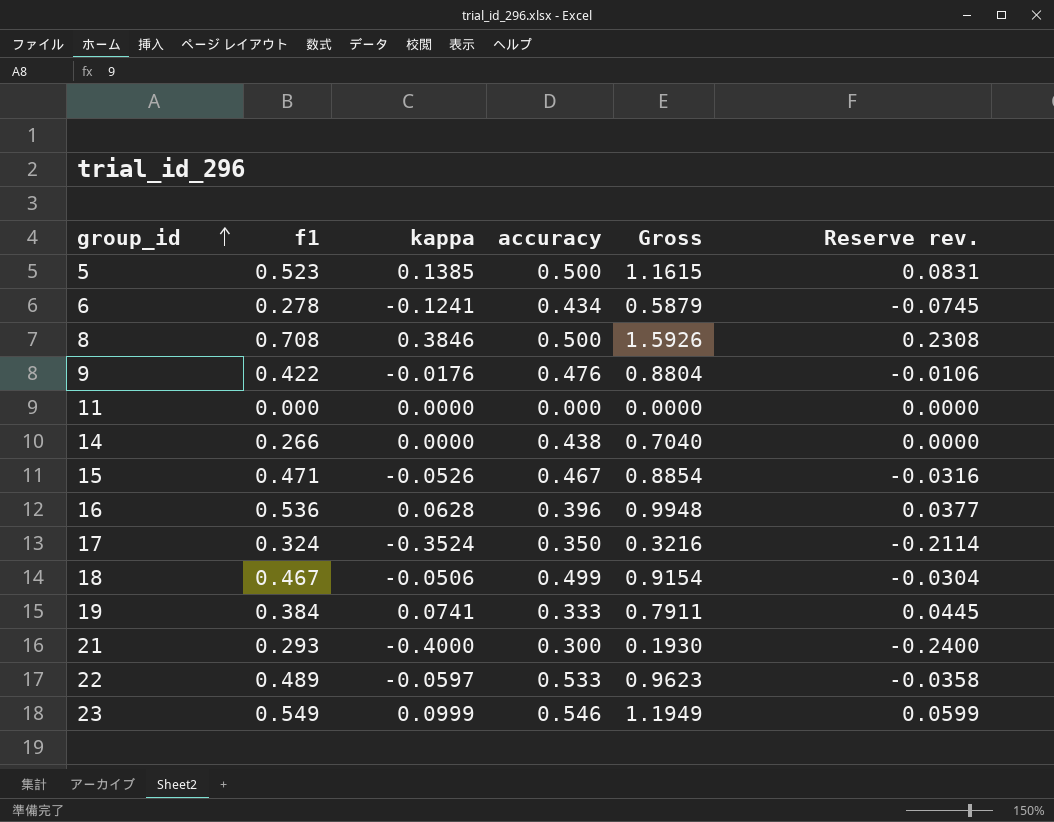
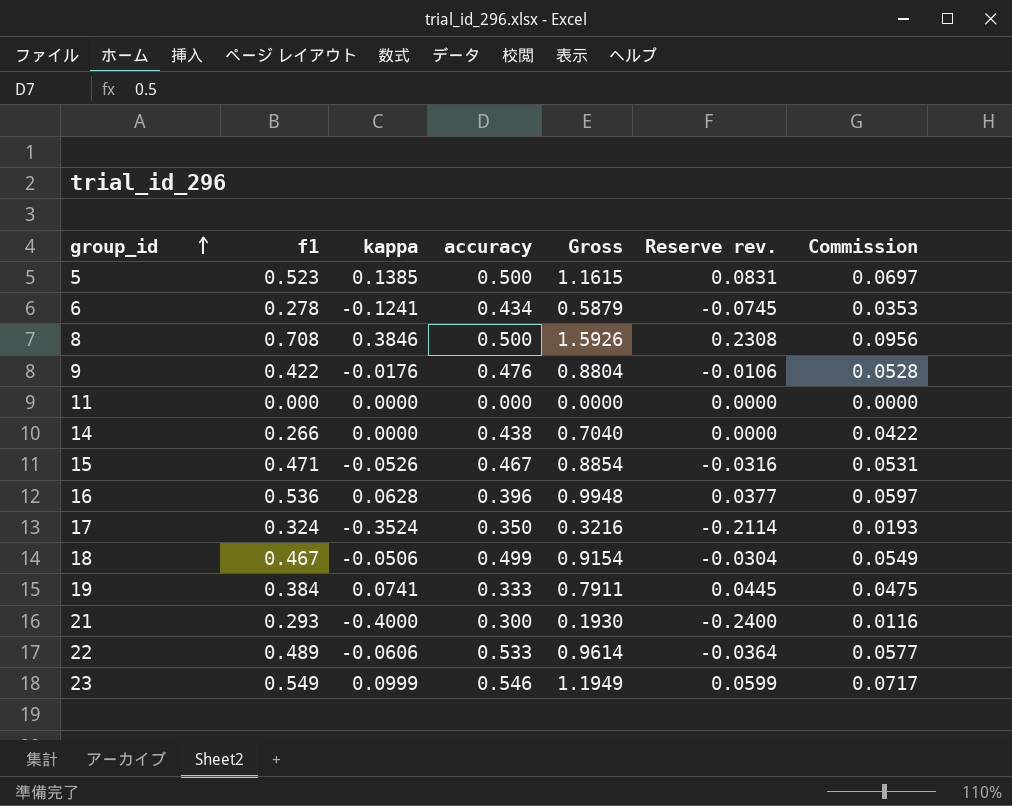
column Commission | formula: none -> [Gross] * 0.06
22 | kappa: -0.0597 -> -0.0606
22 | Gross: 0.9623 -> 0.9614
22 | Reserve rev.: -0.0358 -> -0.0364

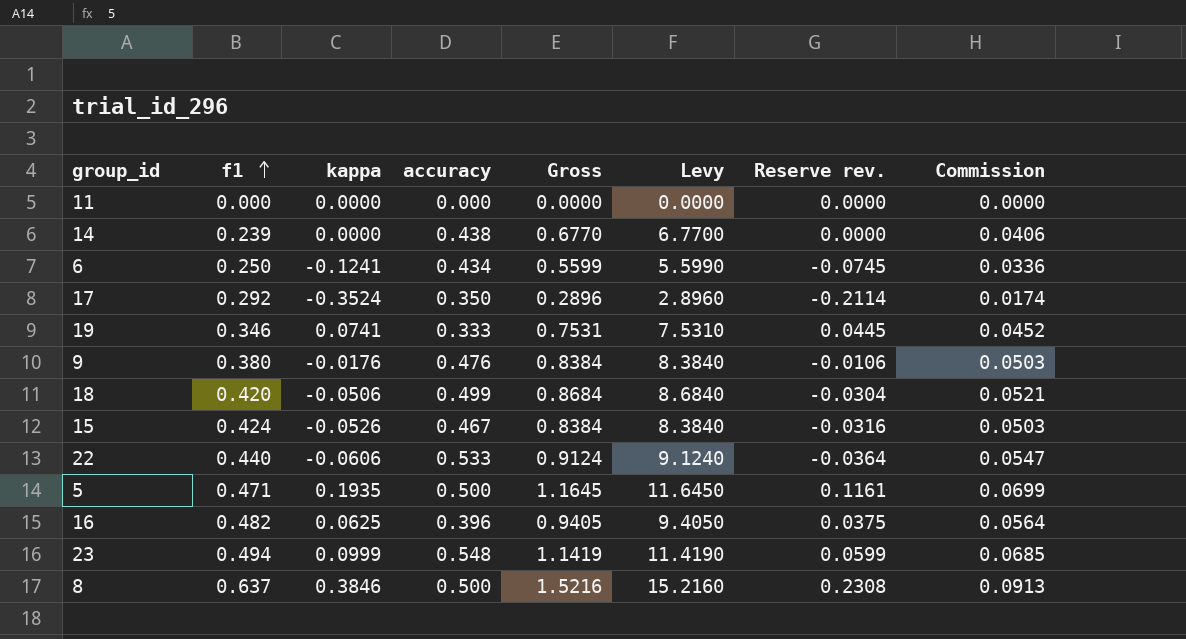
row order: group_id ascending -> f1 ascending
column Levy | formula: none -> [Gross] * 10
row 21: 0.293 | -0.4000 | 0.300 | 0.1930 | -0.2400 | 0.0116 -> none
14 | f1: 0.266 -> 0.239
14 | Gross: 0.7040 -> 0.6770
14 | Commission: 0.0422 -> 0.0406
6 | f1: 0.278 -> 0.250
6 | Gross: 0.5879 -> 0.5599
6 | Commission: 0.0353 -> 0.0336
17 | f1: 0.324 -> 0.292
17 | Gross: 0.3216 -> 0.2896
17 | Commission: 0.0193 -> 0.0174
19 | f1: 0.384 -> 0.346
19 | Gross: 0.7911 -> 0.7531
19 | Commission: 0.0475 -> 0.0452
9 | f1: 0.422 -> 0.380
9 | Gross: 0.8804 -> 0.8384
9 | Commission: 0.0528 -> 0.0503
18 | f1: 0.467 -> 0.420
18 | Gross: 0.9154 -> 0.8684
18 | Commission: 0.0549 -> 0.0521
15 | f1: 0.471 -> 0.424
15 | Gross: 0.8854 -> 0.8384
15 | Commission: 0.0531 -> 0.0503
22 | f1: 0.489 -> 0.440
22 | Gross: 0.9614 -> 0.9124
22 | Commission: 0.0577 -> 0.0547
5 | f1: 0.523 -> 0.471
5 | kappa: 0.1385 -> 0.1935
5 | Gross: 1.1615 -> 1.1645
5 | Reserve rev.: 0.0831 -> 0.1161
5 | Commission: 0.0697 -> 0.0699
16 | f1: 0.536 -> 0.482
16 | kappa: 0.0628 -> 0.0625
16 | Gross: 0.9948 -> 0.9405
16 | Reserve rev.: 0.0377 -> 0.0375
16 | Commission: 0.0597 -> 0.0564
23 | f1: 0.549 -> 0.494
23 | accuracy: 0.546 -> 0.548
23 | Gross: 1.1949 -> 1.1419
23 | Commission: 0.0717 -> 0.0685
8 | f1: 0.708 -> 0.637
8 | Gross: 1.5926 -> 1.5216
8 | Commission: 0.0956 -> 0.0913

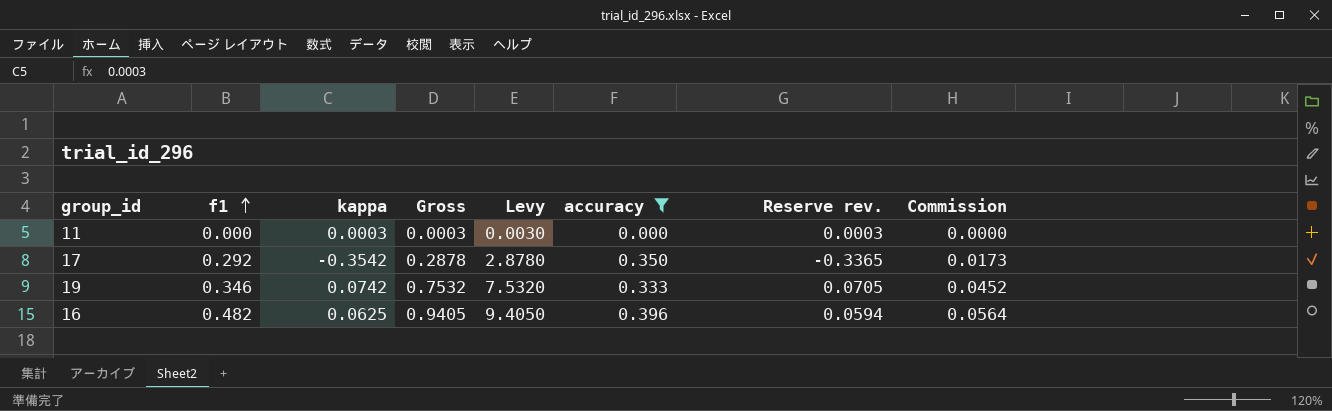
filter: none -> accuracy <= 0.396
column accuracy | position: 4 -> 6
column Reserve rev. | formula: [kappa] * 0.6 -> [kappa] * 0.95
11 | kappa: 0.0000 -> 0.0003
11 | Gross: 0.0000 -> 0.0003
11 | Levy: 0.0000 -> 0.0030
17 | kappa: -0.3524 -> -0.3542
17 | Gross: 0.2896 -> 0.2878
17 | Levy: 2.8960 -> 2.8780
17 | Commission: 0.0174 -> 0.0173
19 | kappa: 0.0741 -> 0.0742
19 | Gross: 0.7531 -> 0.7532
19 | Levy: 7.5310 -> 7.5320

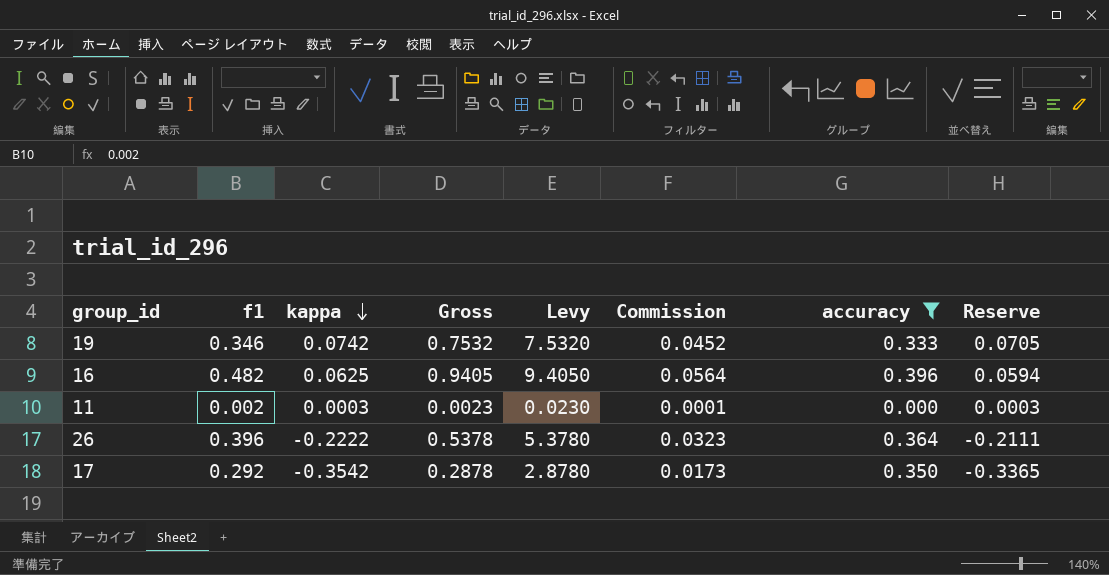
row order: f1 ascending -> kappa descending
column Commission | position: 8 -> 6
column name: Reserve rev. -> Reserve
11 | f1: 0.000 -> 0.002
11 | Gross: 0.0003 -> 0.0023
11 | Levy: 0.0030 -> 0.0230
11 | Commission: 0.0000 -> 0.0001
row 26: none -> 0.396 | -0.2222 | 0.5378 | 5.3780 | 0.0323 | 0.364 | -0.2111

